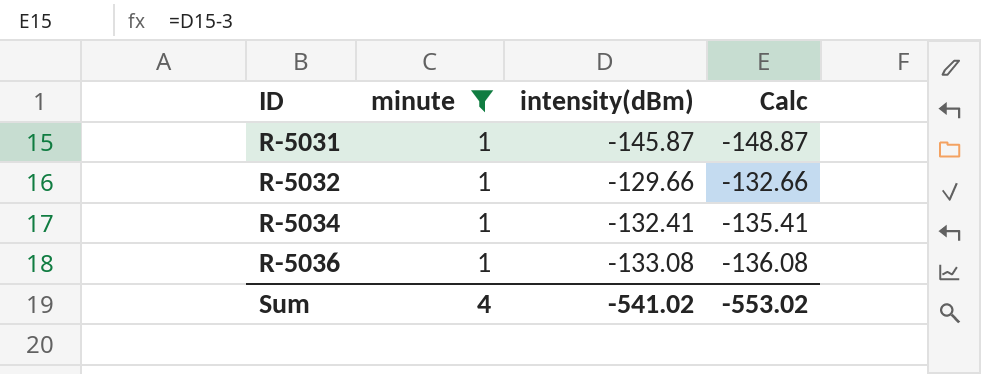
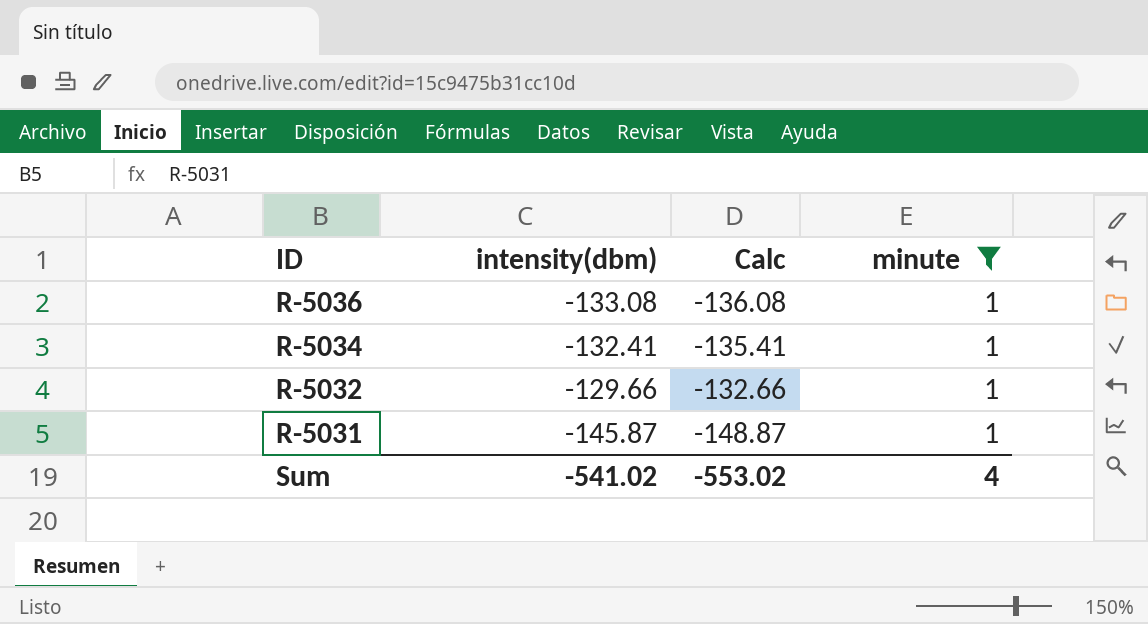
row order: ID ascending -> ID descending
column name: intensity(dBm) -> intensity(dbm)
column minute | position: 2 -> 4

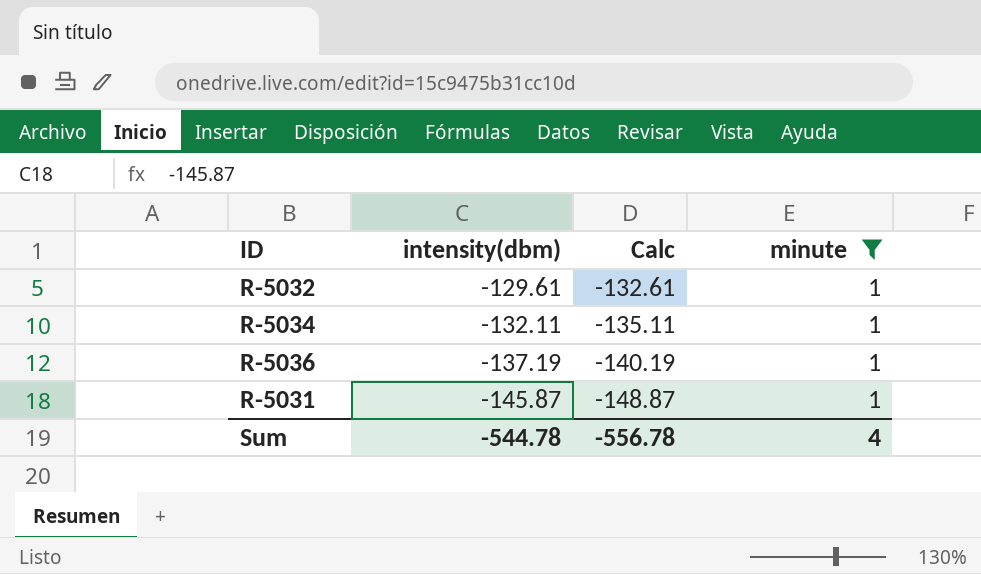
row order: ID descending -> intensity(dbm) descending
R-5032 | intensity(dbm): -129.66 -> -129.61
R-5032 | Calc: -132.66 -> -132.61
R-5034 | intensity(dbm): -132.41 -> -132.11
R-5034 | Calc: -135.41 -> -135.11
R-5036 | intensity(dbm): -133.08 -> -137.19
R-5036 | Calc: -136.08 -> -140.19
Sum | intensity(dbm): -541.02 -> -544.78
Sum | Calc: -553.02 -> -556.78

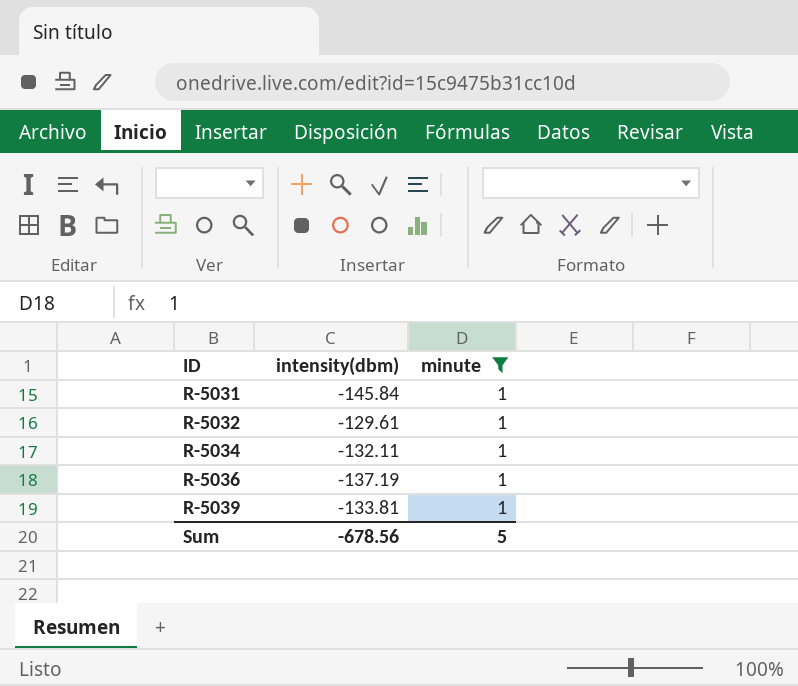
row order: intensity(dbm) descending -> ID ascending
column Calc | formula: [intensity(dbm)] - 3 -> none
R-5031 | intensity(dbm): -145.87 -> -145.84
row R-5039: none -> -133.81 | 1
Sum | intensity(dbm): -544.78 -> -678.56
Sum | minute: 4 -> 5

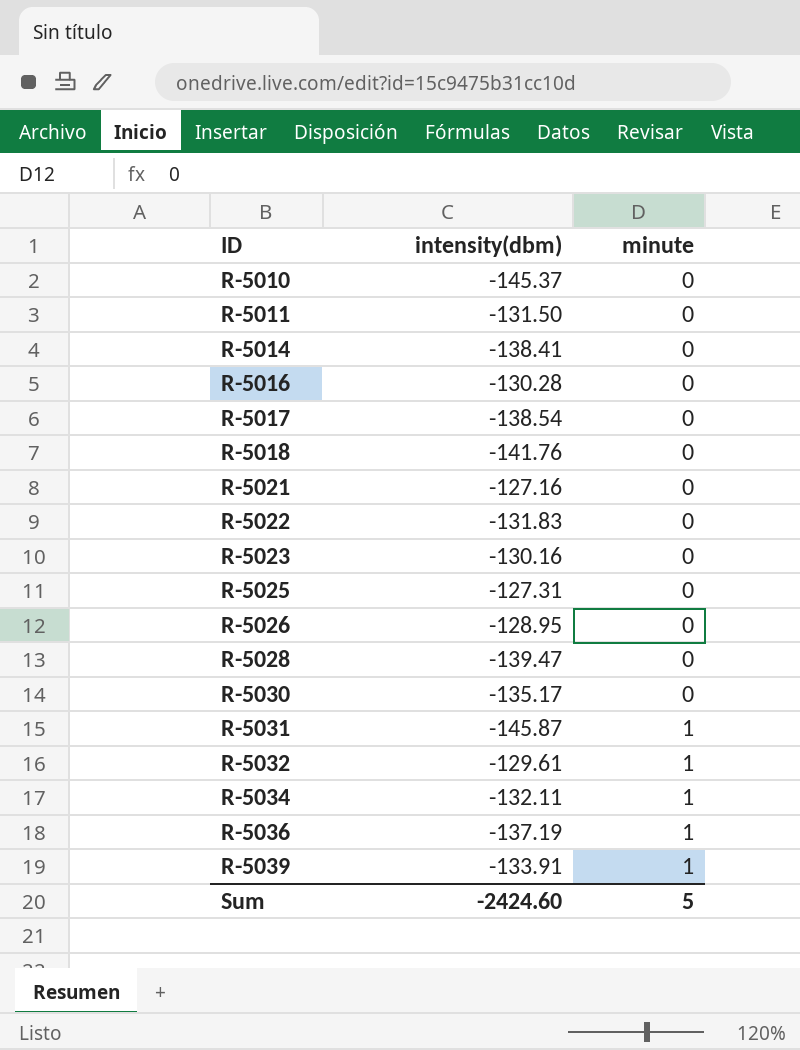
filter: minute = 1 -> none
R-5031 | intensity(dbm): -145.84 -> -145.87
R-5039 | intensity(dbm): -133.81 -> -133.91
Sum | intensity(dbm): -678.56 -> -2424.60

